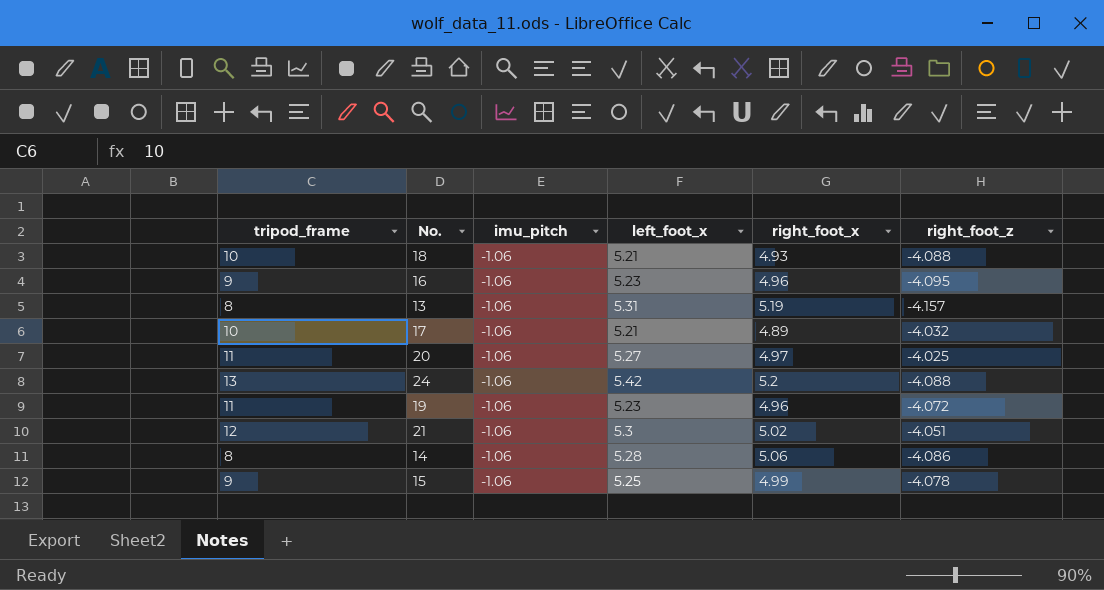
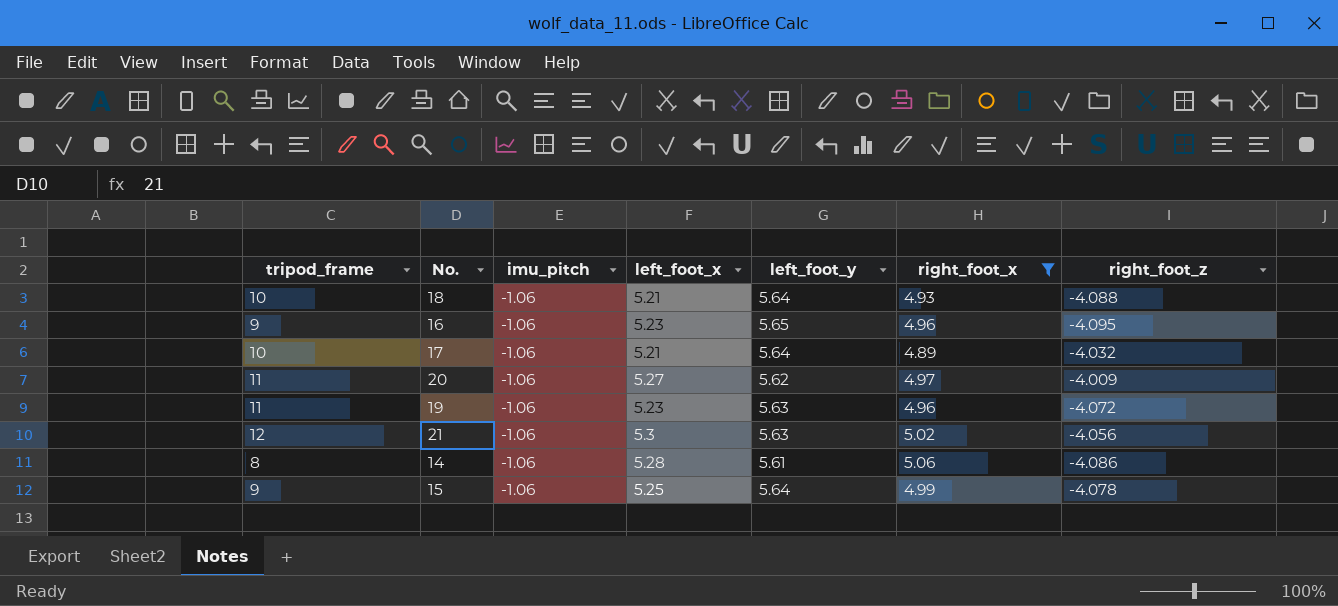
filter: none -> right_foot_x <= 5.06
column left_foot_y | position: none -> 5
20 | right_foot_z: -4.025 -> -4.009
21 | right_foot_z: -4.051 -> -4.056

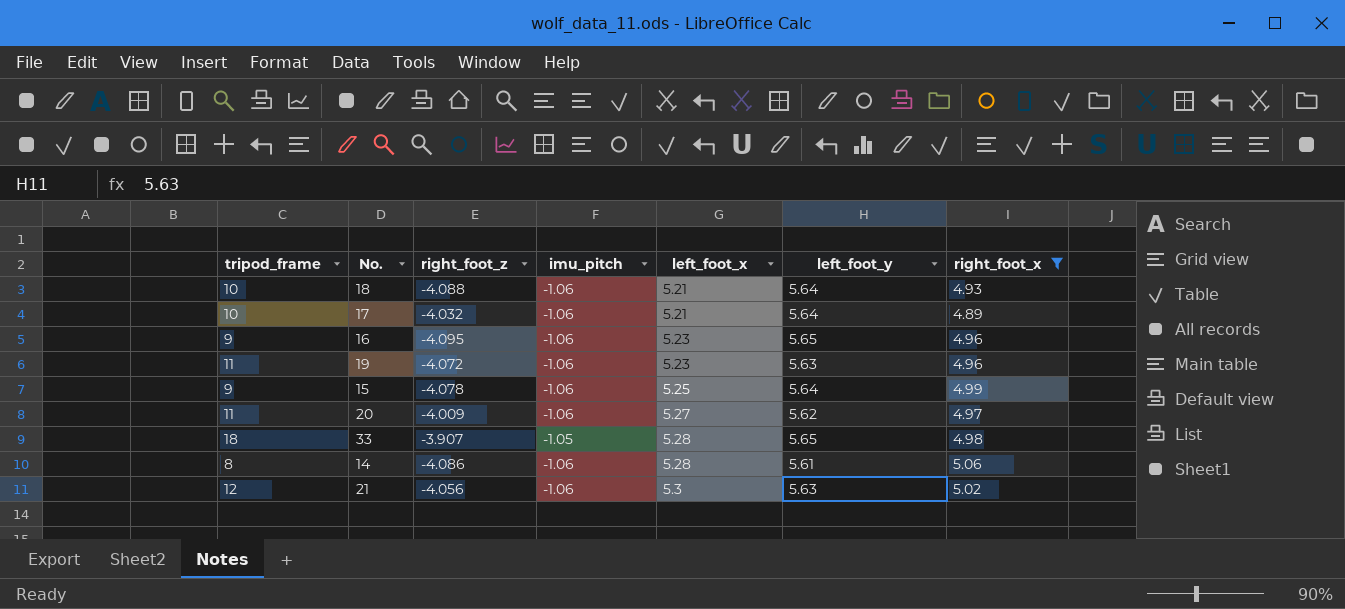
row order: none -> left_foot_x ascending
column right_foot_z | position: 7 -> 3
row 33: none -> 18 | -3.907 | -1.05 | 5.28 | 5.65 | 4.98

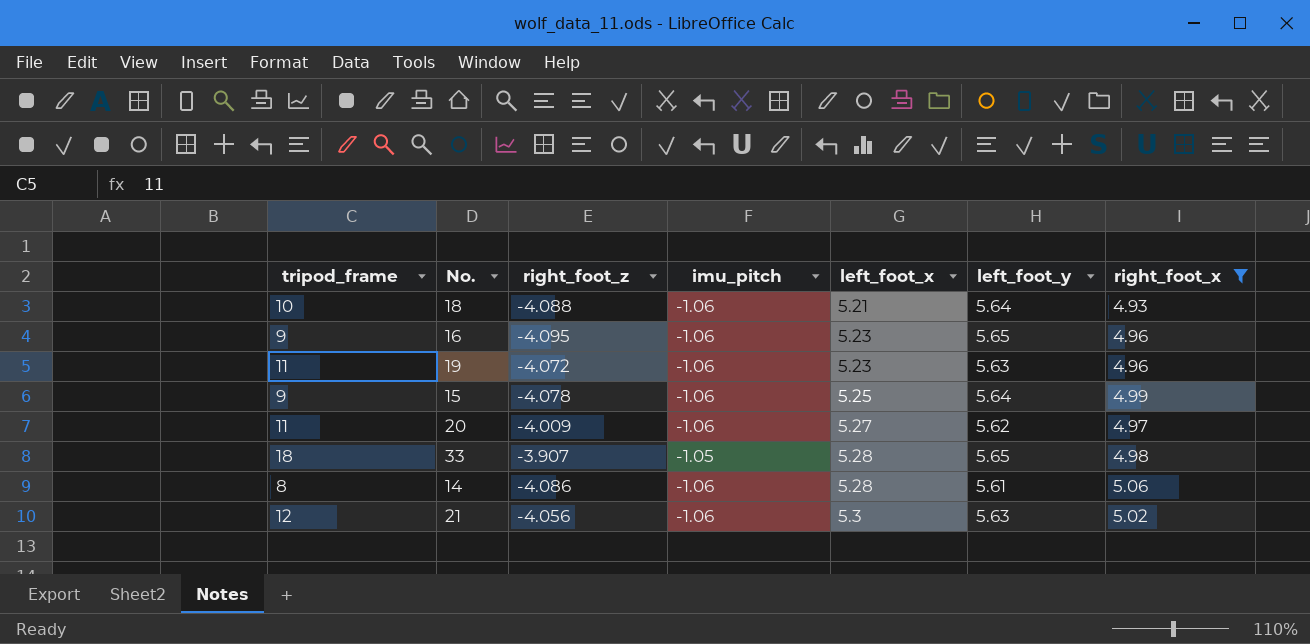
row 17: 10 | -4.032 | -1.06 | 5.21 | 5.64 | 4.89 -> none

